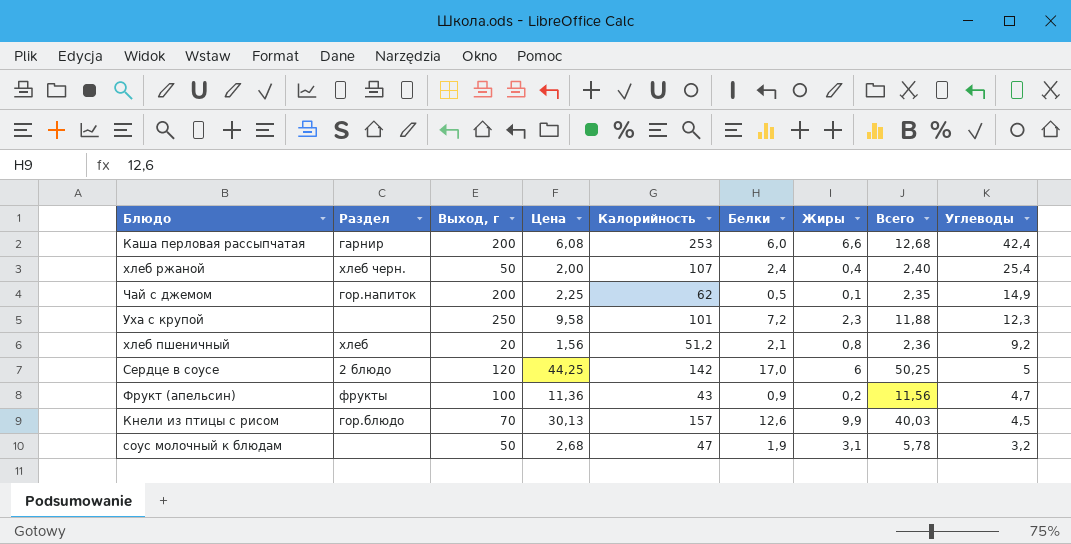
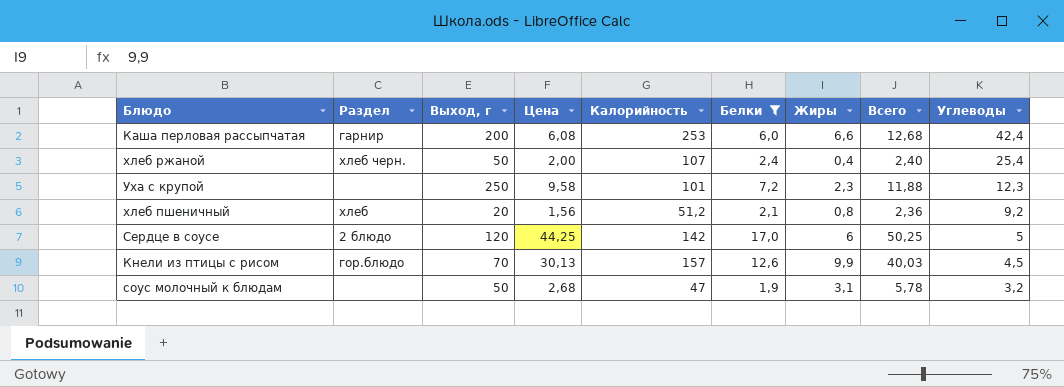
filter: none -> Белки >= 1,9

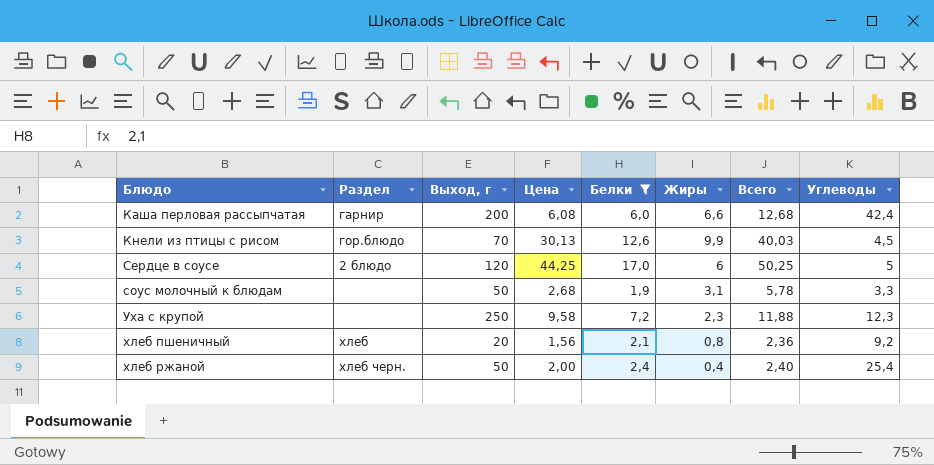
row order: Углеводы descending -> Блюдо ascending
column Калорийность | position: 5 -> none
соус молочный к блюдам | Углеводы: 3,2 -> 3,3

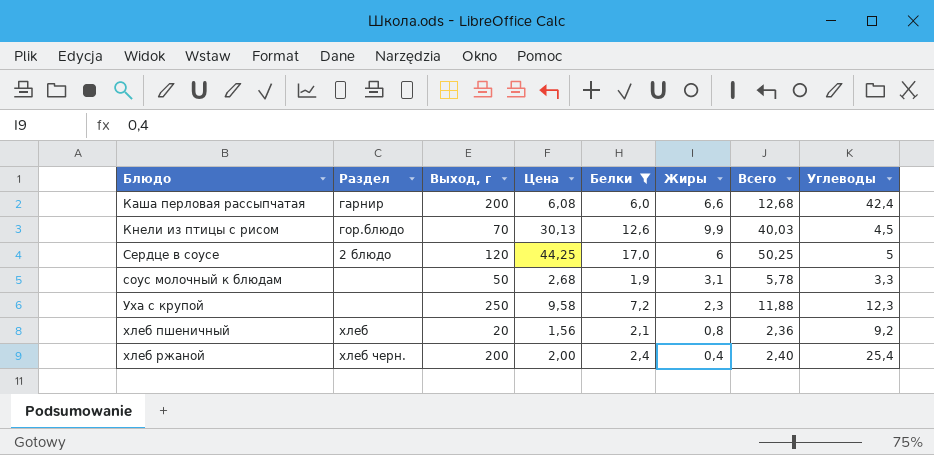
хлеб ржаной | Выход, г: 50 -> 200

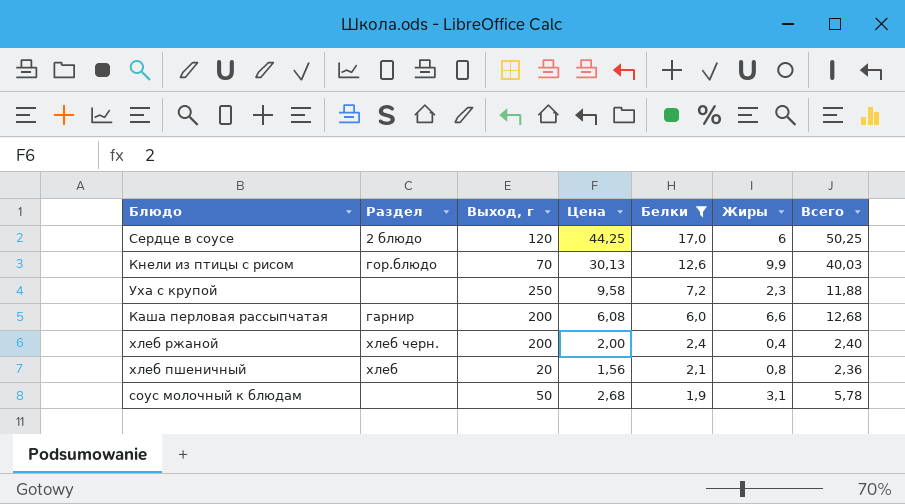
row order: Блюдо ascending -> Белки descending
column Углеводы | position: 8 -> none

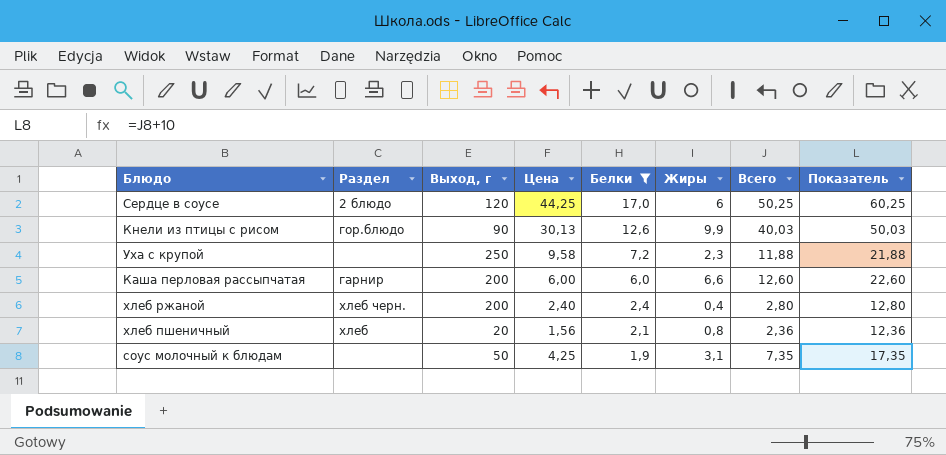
column Показатель | formula: none -> [Всего] + 10
Кнели из птицы с рисом | Выход, г: 70 -> 90
Каша перловая рассыпчатая | Цена: 6,08 -> 6,00
Каша перловая рассыпчатая | Всего: 12,68 -> 12,60
хлеб ржаной | Цена: 2,00 -> 2,40
хлеб ржаной | Всего: 2,40 -> 2,80
соус молочный к блюдам | Цена: 2,68 -> 4,25
соус молочный к блюдам | Всего: 5,78 -> 7,35

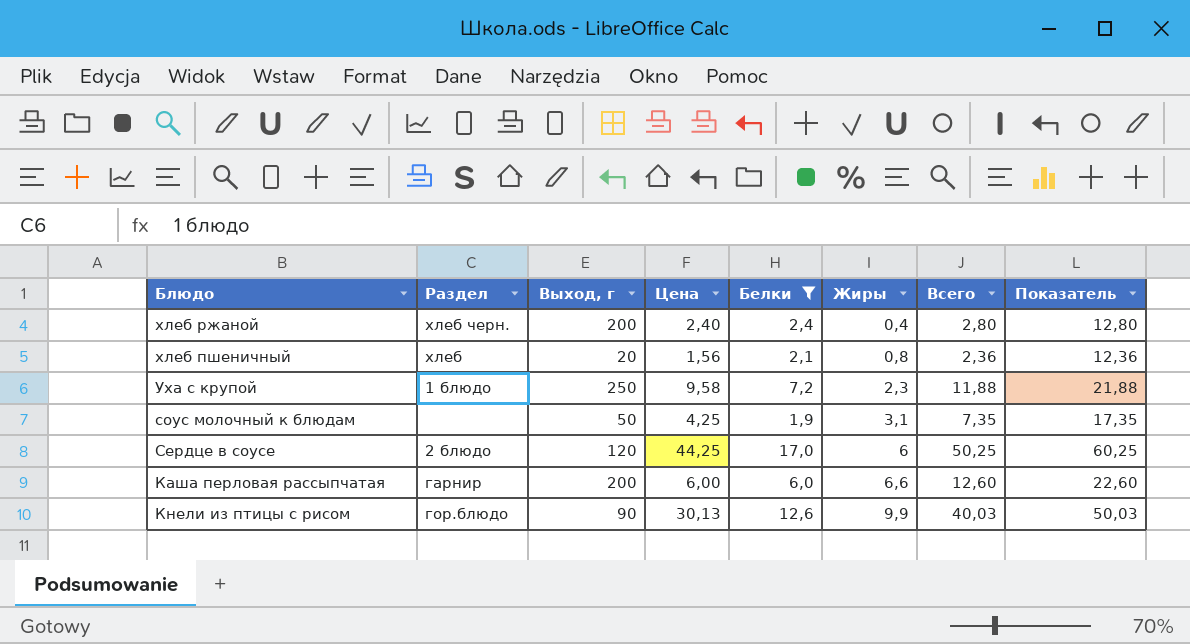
row order: Белки descending -> Жиры ascending
Уха с крупой | Раздел: none -> 1 блюдо

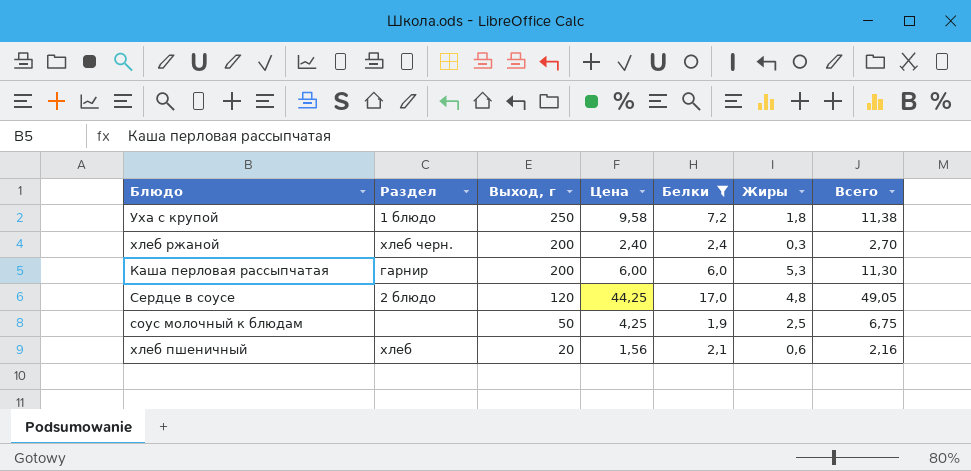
row order: Жиры ascending -> Выход, г descending
column Показатель | formula: [Всего] + 10 -> none
row Кнели из птицы с рисом: гор.блюдо | 90 | 30,13 | 12,6 | 9,9 | 40,03 | 50,03 -> none
Уха с крупой | Жиры: 2,3 -> 1,8
Уха с крупой | Всего: 11,88 -> 11,38
хлеб ржаной | Жиры: 0,4 -> 0,3
хлеб ржаной | Всего: 2,80 -> 2,70
Каша перловая рассыпчатая | Жиры: 6,6 -> 5,3
Каша перловая рассыпчатая | Всего: 12,60 -> 11,30
Сердце в соусе | Жиры: 6 -> 4,8
Сердце в соусе | Всего: 50,25 -> 49,05
соус молочный к блюдам | Жиры: 3,1 -> 2,5
соус молочный к блюдам | Всего: 7,35 -> 6,75
хлеб пшеничный | Жиры: 0,8 -> 0,6
хлеб пшеничный | Всего: 2,36 -> 2,16

